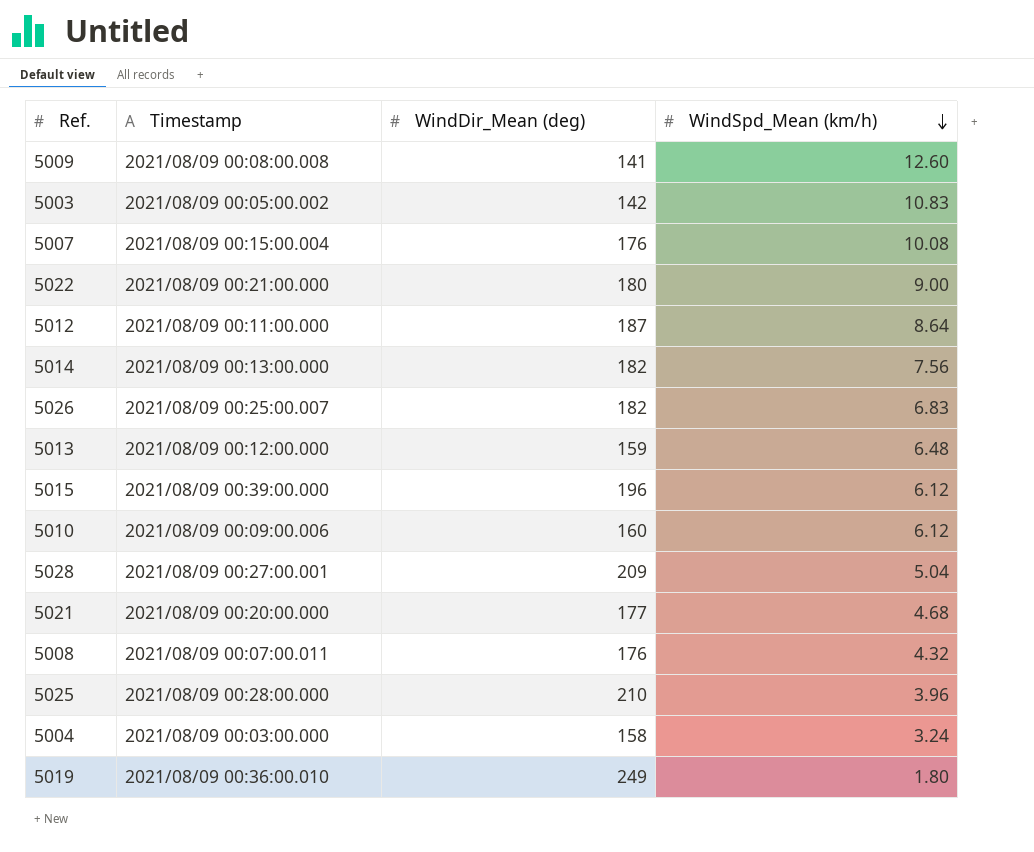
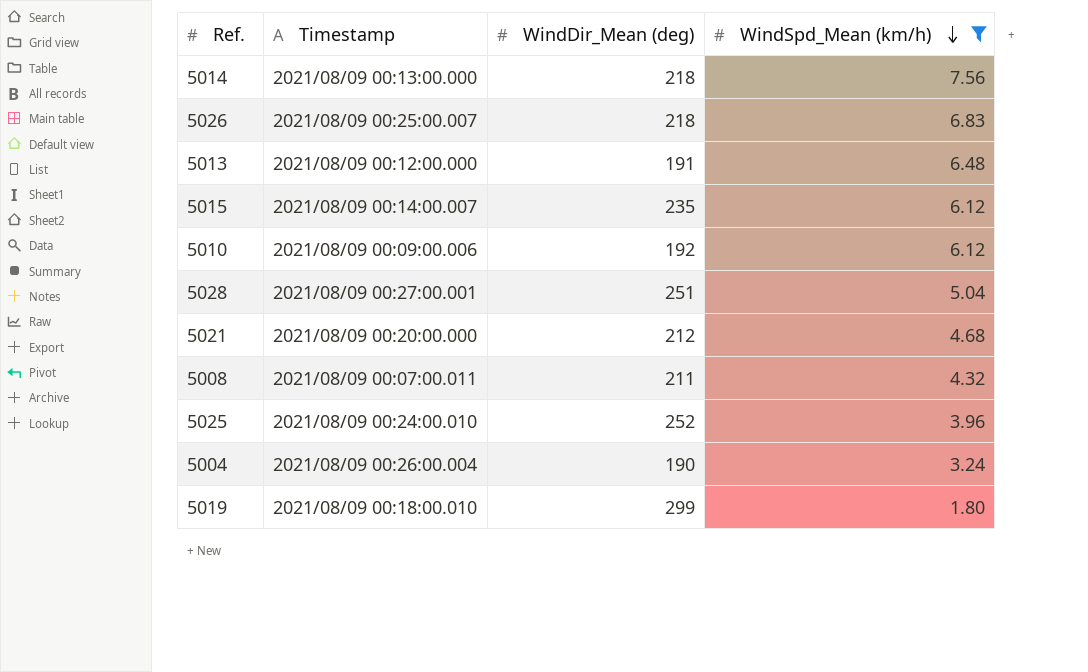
filter: none -> WindSpd_Mean (km/h) <= 7.56
5014 | WindDir_Mean (deg): 182 -> 218
5026 | WindDir_Mean (deg): 182 -> 218
5013 | WindDir_Mean (deg): 159 -> 191
5015 | Timestamp: 2021/08/09 00:39:00.000 -> 2021/08/09 00:14:00.007
5015 | WindDir_Mean (deg): 196 -> 235
5010 | WindDir_Mean (deg): 160 -> 192
5028 | WindDir_Mean (deg): 209 -> 251
5021 | WindDir_Mean (deg): 177 -> 212
5008 | WindDir_Mean (deg): 176 -> 211
5025 | Timestamp: 2021/08/09 00:28:00.000 -> 2021/08/09 00:24:00.010
5025 | WindDir_Mean (deg): 210 -> 252
5004 | Timestamp: 2021/08/09 00:03:00.000 -> 2021/08/09 00:26:00.004
5004 | WindDir_Mean (deg): 158 -> 190
5019 | Timestamp: 2021/08/09 00:36:00.010 -> 2021/08/09 00:18:00.010
5019 | WindDir_Mean (deg): 249 -> 299

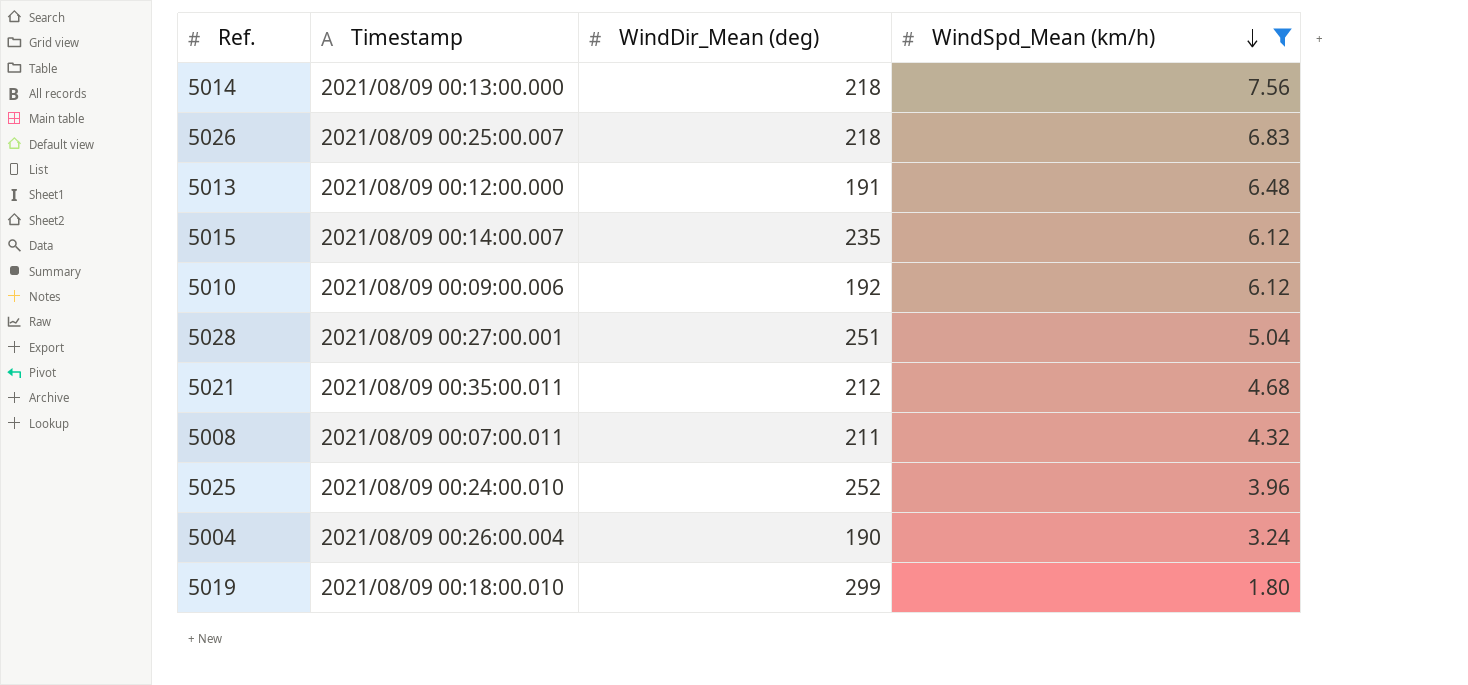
5021 | Timestamp: 2021/08/09 00:20:00.000 -> 2021/08/09 00:35:00.011

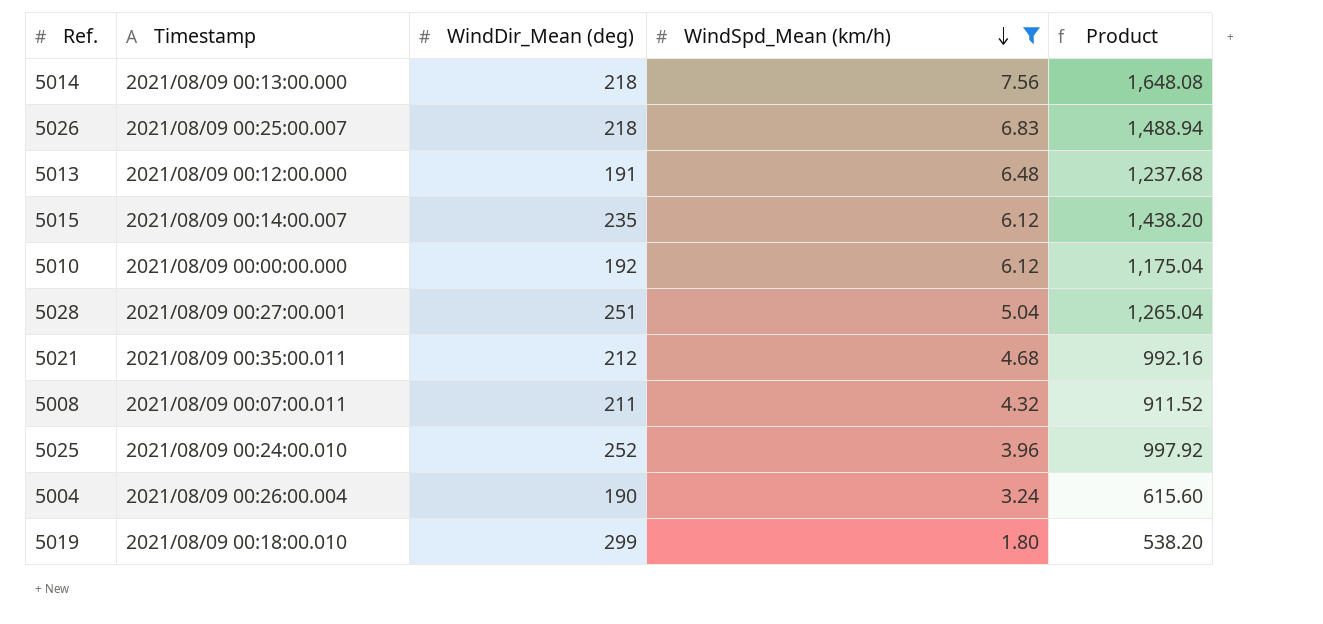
column Product | formula: none -> [WindDir_Mean (deg)] * [WindSpd_Mean (km/h)]
5010 | Timestamp: 2021/08/09 00:09:00.006 -> 2021/08/09 00:00:00.000

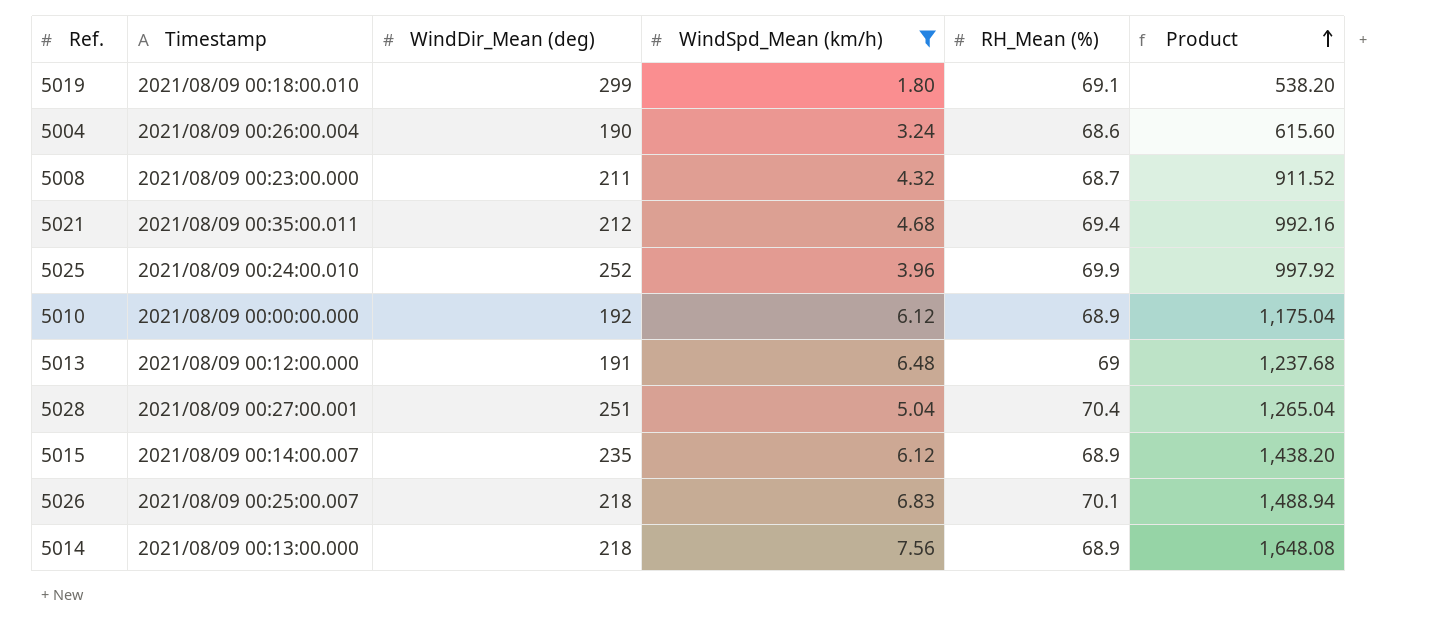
row order: WindSpd_Mean (km/h) descending -> Product ascending
column RH_Mean (%) | position: none -> 5
5008 | Timestamp: 2021/08/09 00:07:00.011 -> 2021/08/09 00:23:00.000

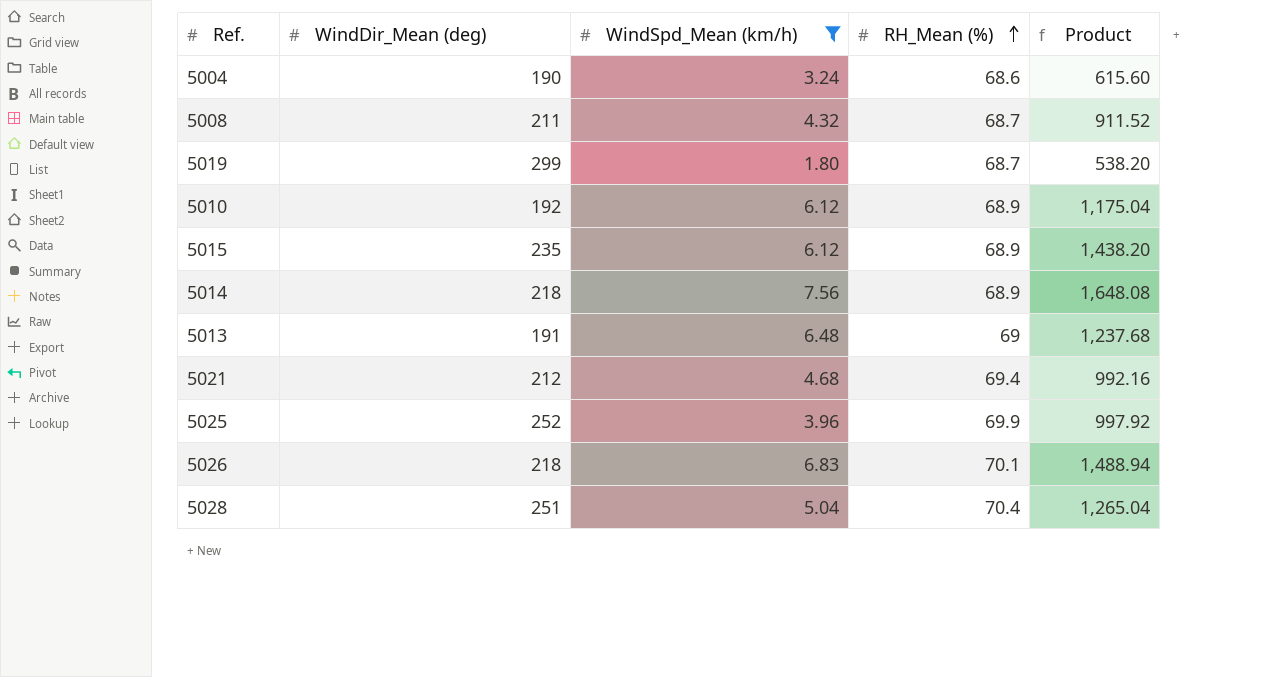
row order: Product ascending -> RH_Mean (%) ascending
column Timestamp | position: 2 -> none
5019 | RH_Mean (%): 69.1 -> 68.7

